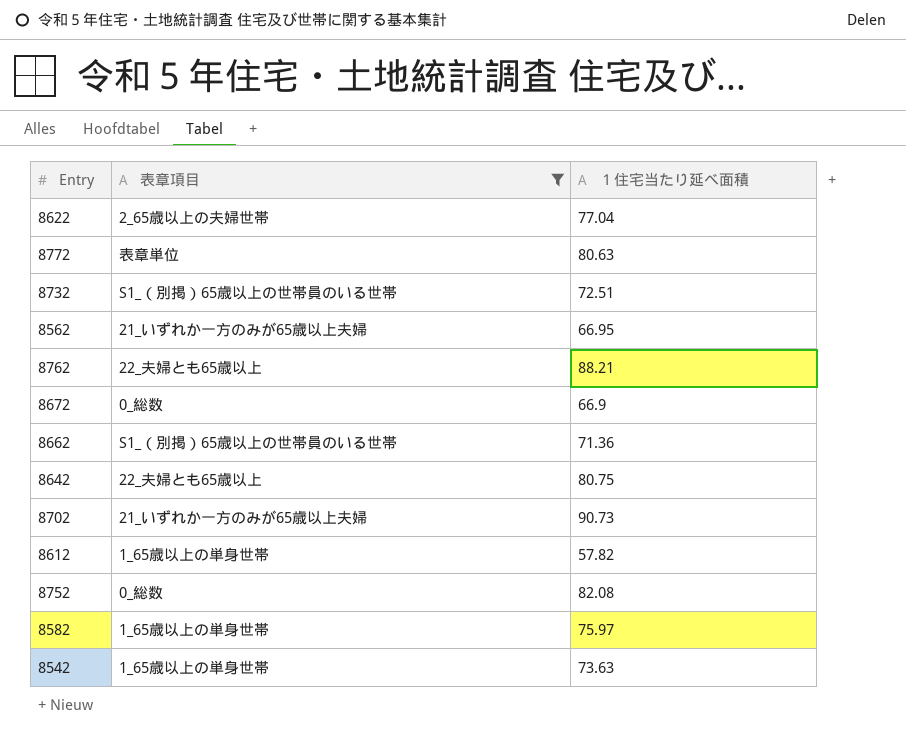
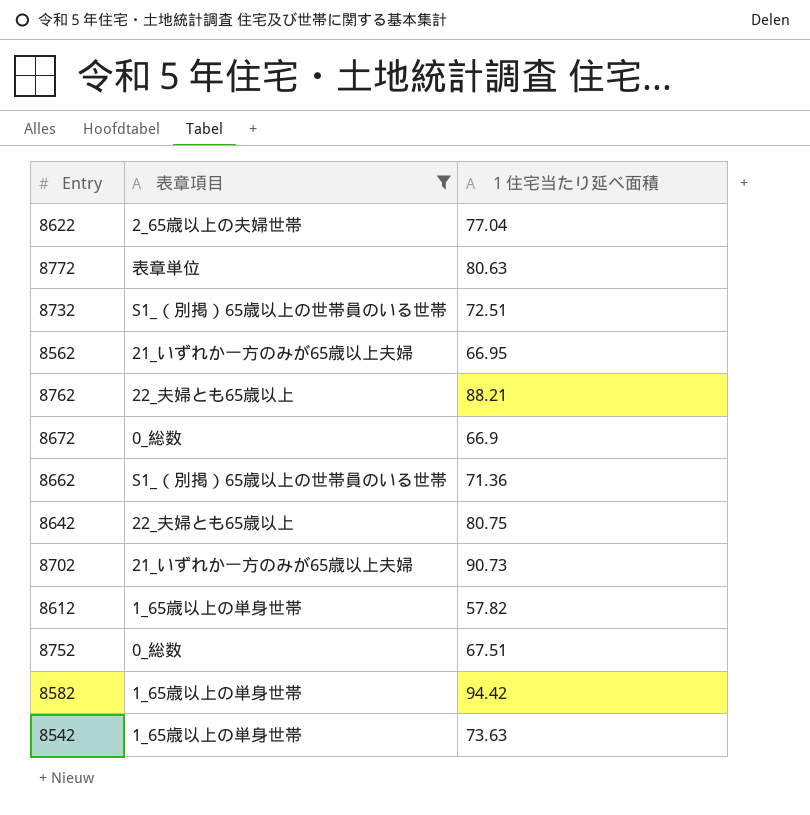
8752 | １住宅当たり延べ面積: 82.08 -> 67.51
8582 | １住宅当たり延べ面積: 75.97 -> 94.42

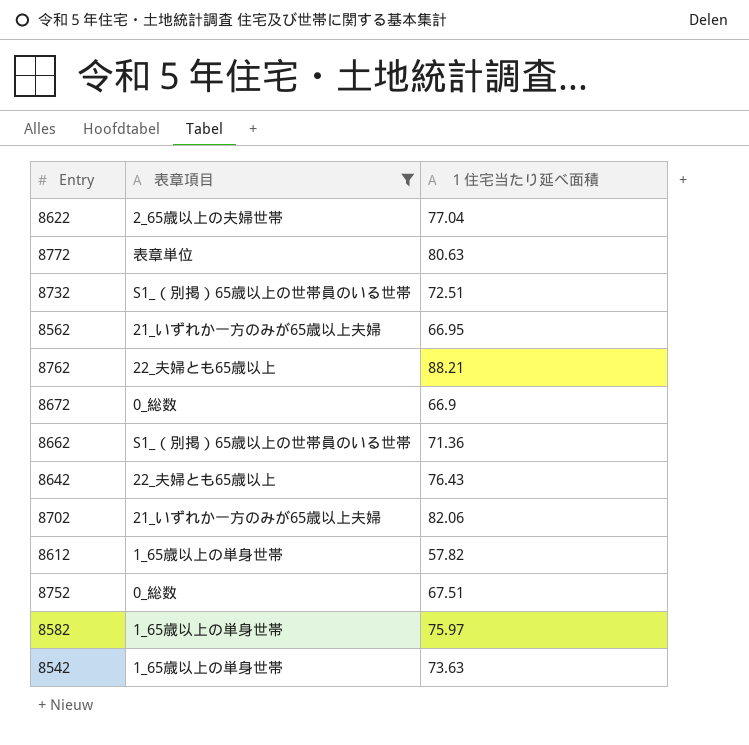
8642 | １住宅当たり延べ面積: 80.75 -> 76.43
8702 | １住宅当たり延べ面積: 90.73 -> 82.06
8582 | １住宅当たり延べ面積: 94.42 -> 75.97

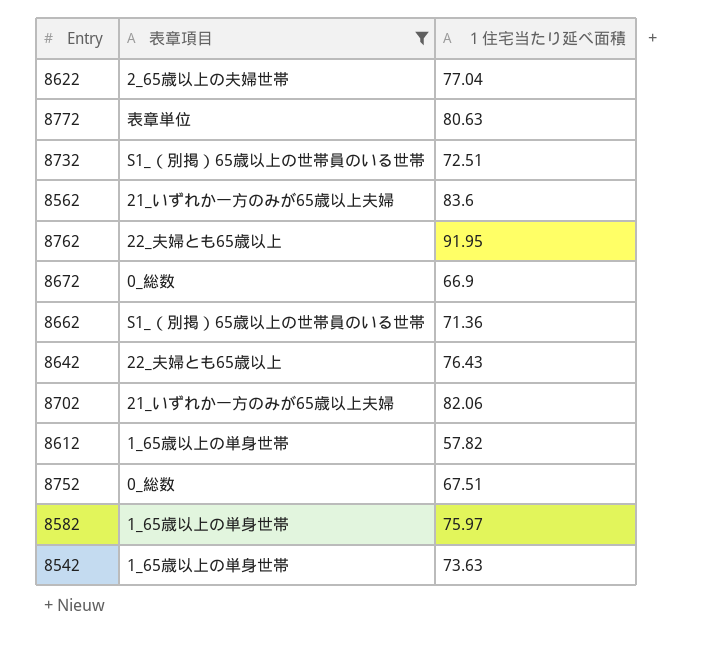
8562 | １住宅当たり延べ面積: 66.95 -> 83.6
8762 | １住宅当たり延べ面積: 88.21 -> 91.95

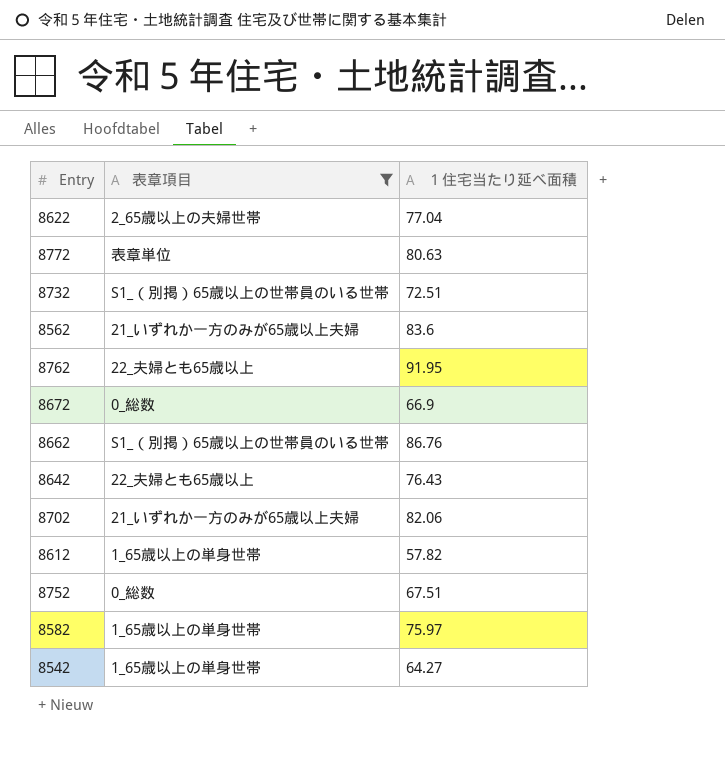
8662 | １住宅当たり延べ面積: 71.36 -> 86.76
8542 | １住宅当たり延べ面積: 73.63 -> 64.27

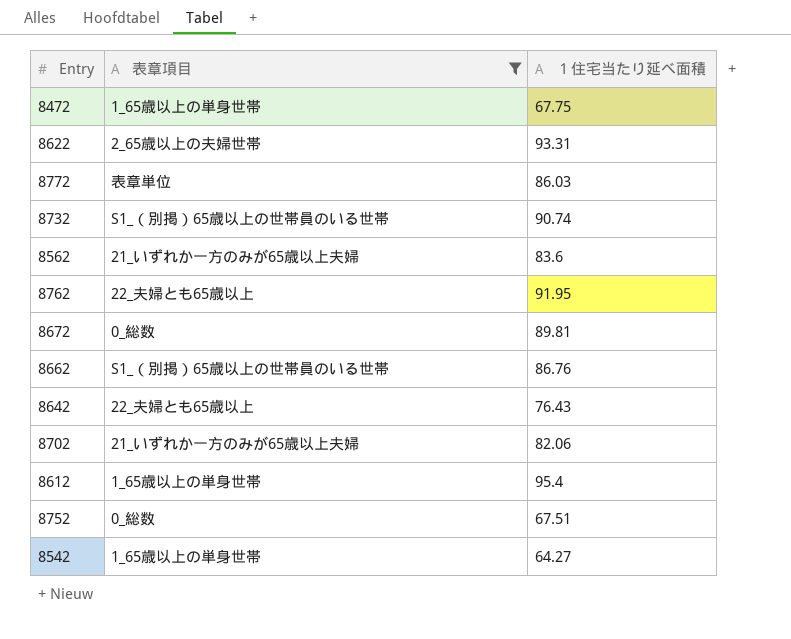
row 8582: 1_65歳以上の単身世帯 | 75.97 -> none
row 8472: none -> 1_65歳以上の単身世帯 | 67.75
8622 | １住宅当たり延べ面積: 77.04 -> 93.31
8772 | １住宅当たり延べ面積: 80.63 -> 86.03
8732 | １住宅当たり延べ面積: 72.51 -> 90.74
8672 | １住宅当たり延べ面積: 66.9 -> 89.81
8612 | １住宅当たり延べ面積: 57.82 -> 95.4

